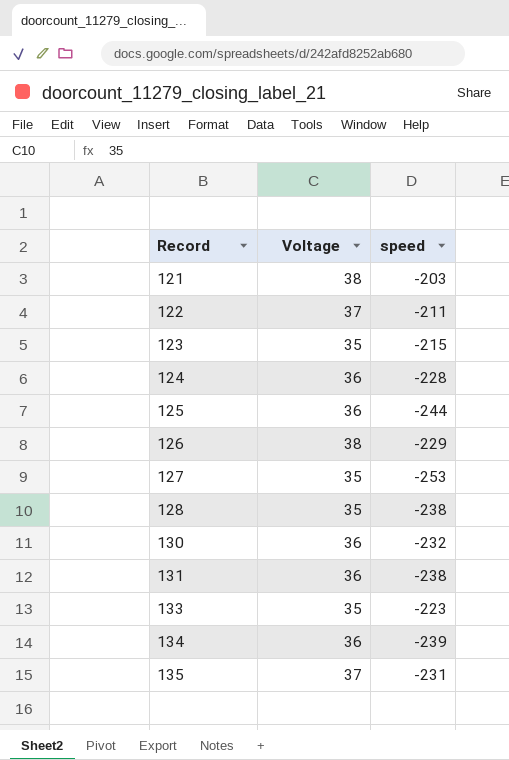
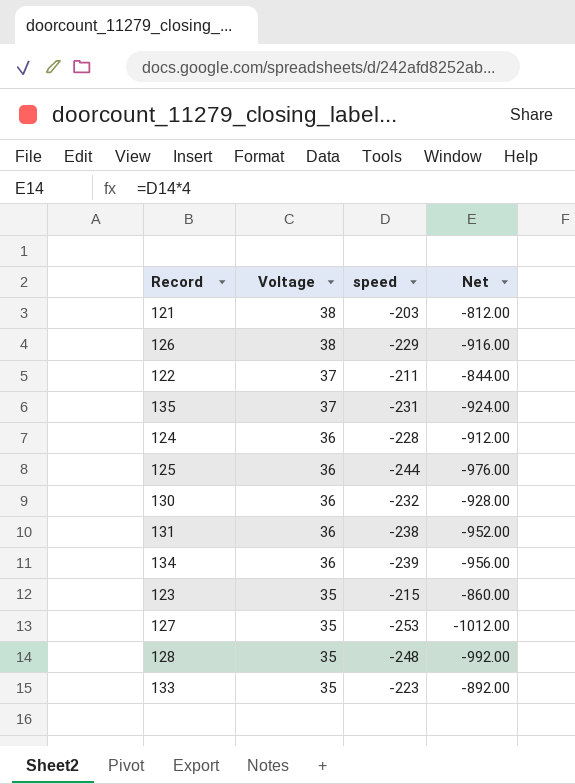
row order: Record ascending -> Voltage descending
column Net | formula: none -> [speed] * 4
128 | speed: -238 -> -248

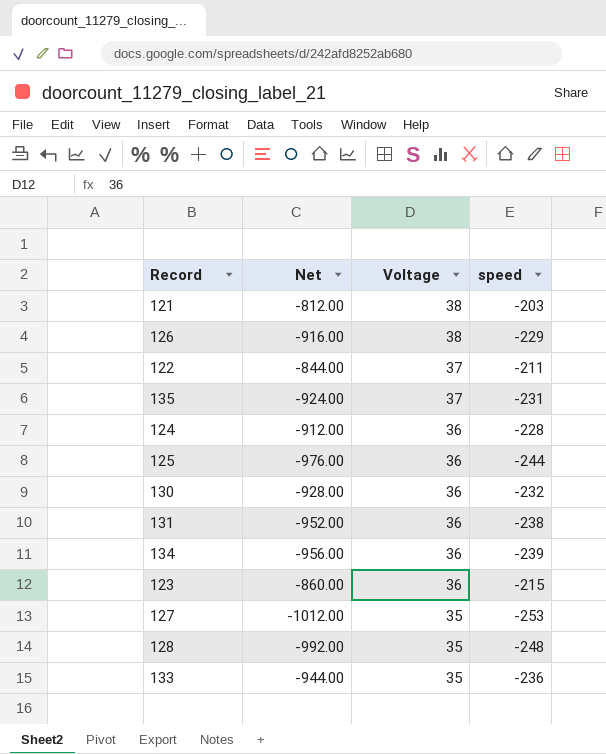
column Net | position: 4 -> 2
123 | Voltage: 35 -> 36
133 | Net: -892.00 -> -944.00
133 | speed: -223 -> -236

